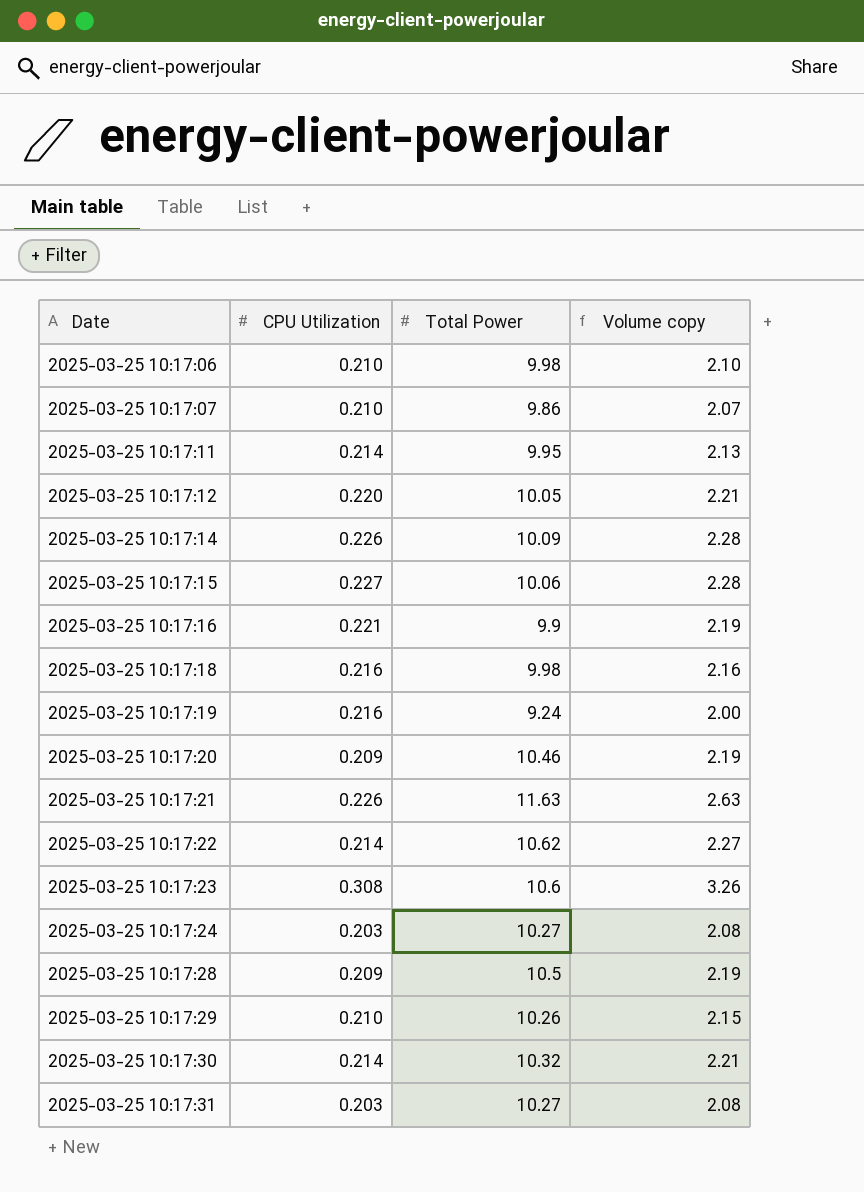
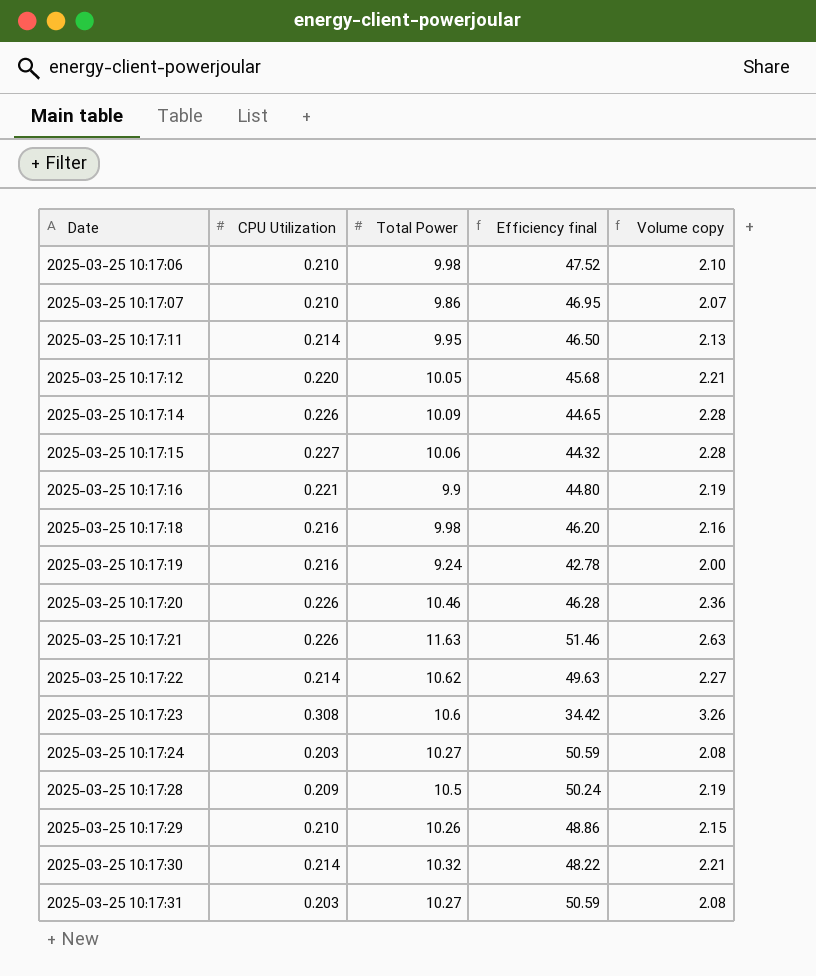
column Efficiency final | formula: none -> [Total Power] / [CPU Utilization]
2025-03-25 10:17:20 | CPU Utilization: 0.209 -> 0.226
2025-03-25 10:17:20 | Volume copy: 2.19 -> 2.36

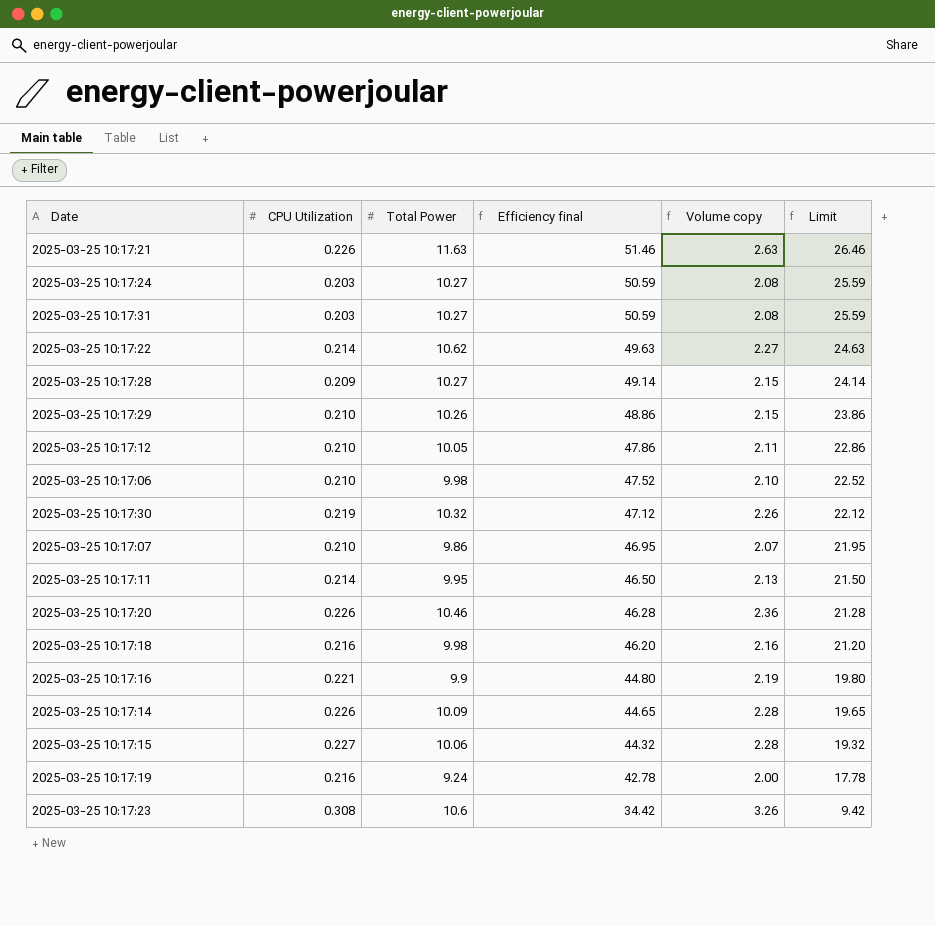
row order: Date ascending -> Efficiency final descending
column Limit | formula: none -> [Efficiency final] - 25
2025-03-25 10:17:28 | Total Power: 10.5 -> 10.27
2025-03-25 10:17:28 | Efficiency final: 50.24 -> 49.14
2025-03-25 10:17:28 | Volume copy: 2.19 -> 2.15
2025-03-25 10:17:12 | CPU Utilization: 0.220 -> 0.210
2025-03-25 10:17:12 | Efficiency final: 45.68 -> 47.86
2025-03-25 10:17:12 | Volume copy: 2.21 -> 2.11
2025-03-25 10:17:30 | CPU Utilization: 0.214 -> 0.219
2025-03-25 10:17:30 | Efficiency final: 48.22 -> 47.12
2025-03-25 10:17:30 | Volume copy: 2.21 -> 2.26

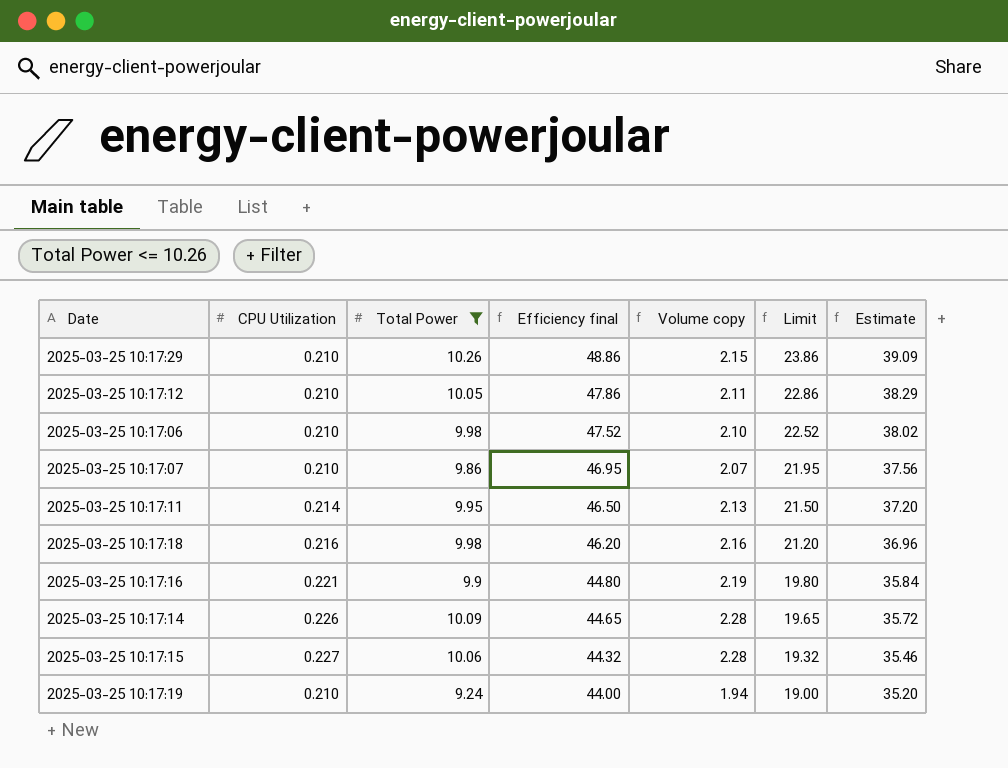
filter: none -> Total Power <= 10.26
column Estimate | formula: none -> [Efficiency final] * 0.8
2025-03-25 10:17:19 | CPU Utilization: 0.216 -> 0.210
2025-03-25 10:17:19 | Efficiency final: 42.78 -> 44.00
2025-03-25 10:17:19 | Volume copy: 2.00 -> 1.94
2025-03-25 10:17:19 | Limit: 17.78 -> 19.00

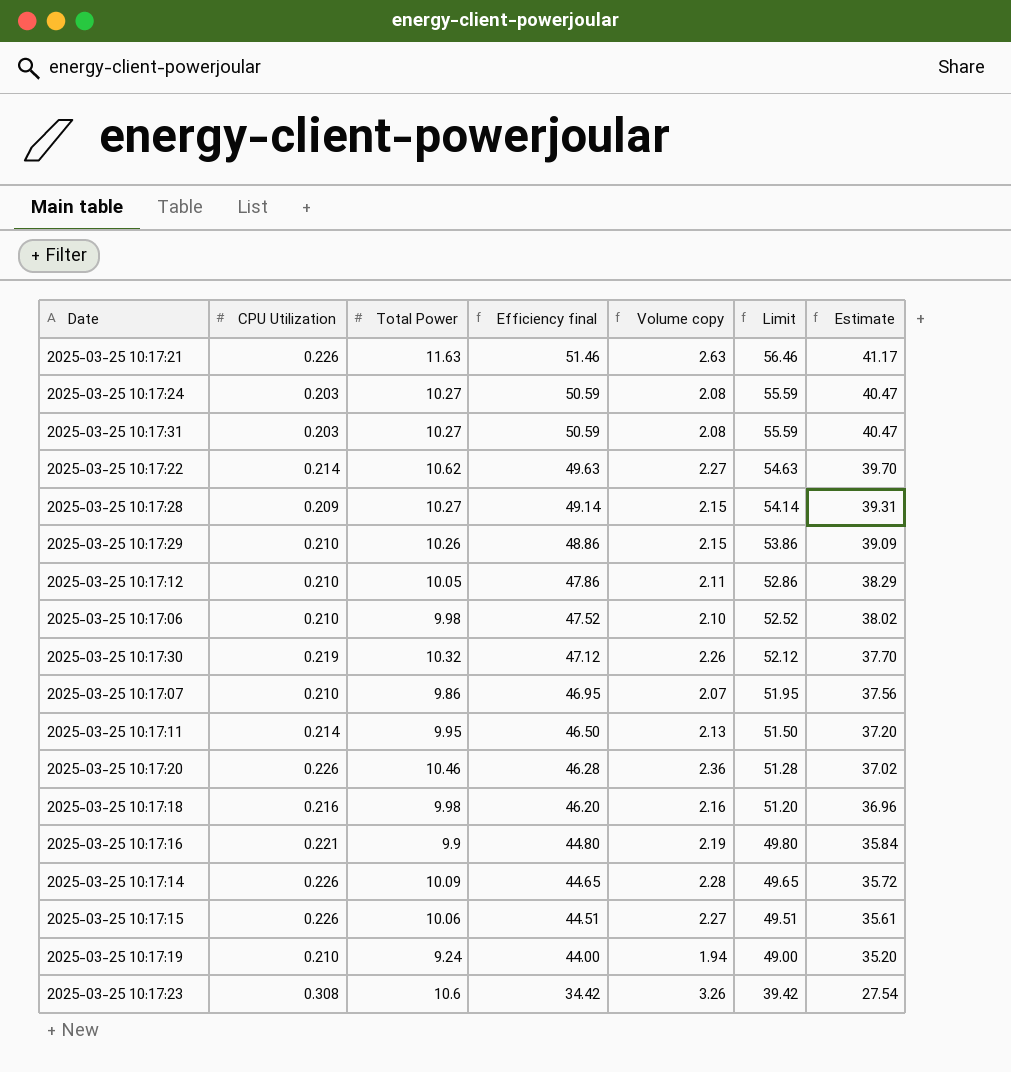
filter: Total Power <= 10.26 -> none
column Limit | formula: [Efficiency final] - 25 -> [Efficiency final] + 5
2025-03-25 10:17:15 | CPU Utilization: 0.227 -> 0.226
2025-03-25 10:17:15 | Efficiency final: 44.32 -> 44.51
2025-03-25 10:17:15 | Volume copy: 2.28 -> 2.27
2025-03-25 10:17:15 | Estimate: 35.46 -> 35.61

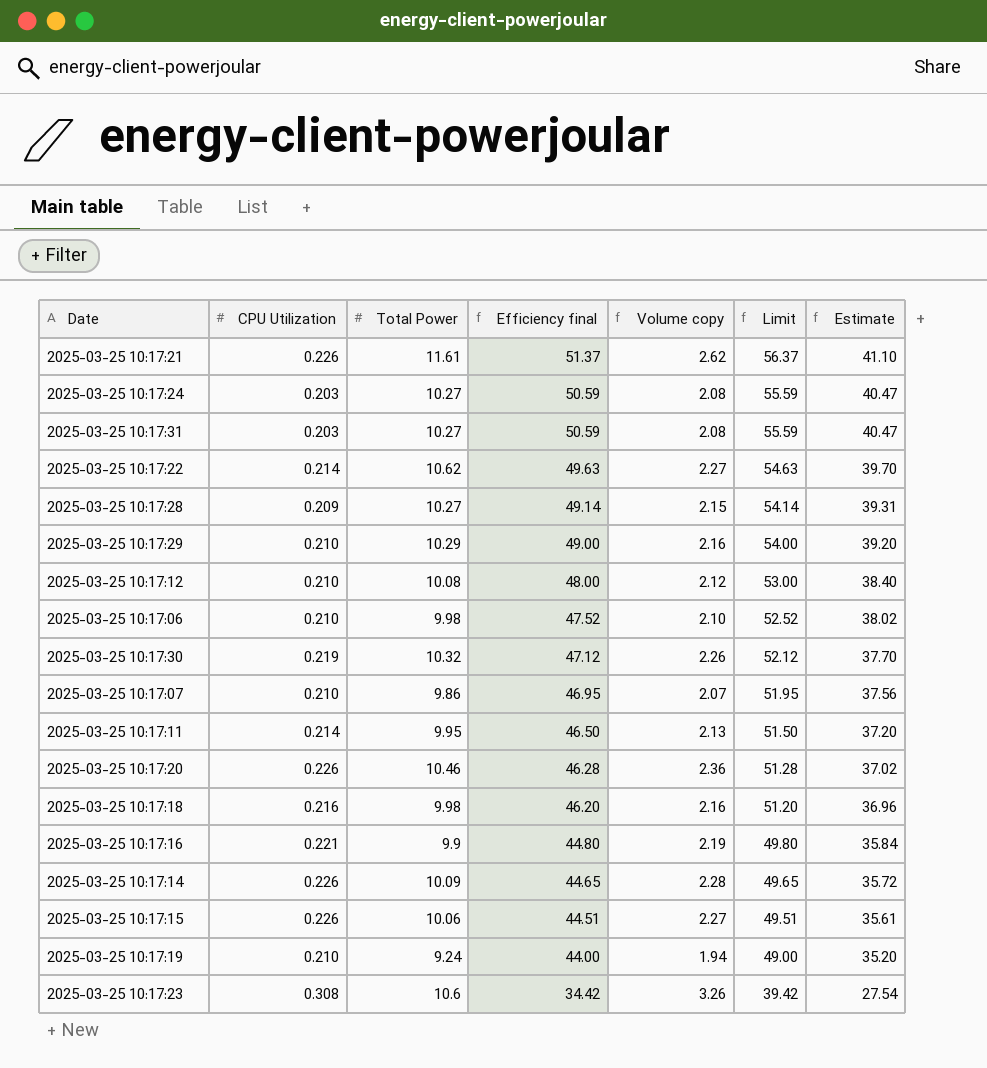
2025-03-25 10:17:21 | Total Power: 11.63 -> 11.61
2025-03-25 10:17:21 | Efficiency final: 51.46 -> 51.37
2025-03-25 10:17:21 | Volume copy: 2.63 -> 2.62
2025-03-25 10:17:21 | Limit: 56.46 -> 56.37
2025-03-25 10:17:21 | Estimate: 41.17 -> 41.10
2025-03-25 10:17:29 | Total Power: 10.26 -> 10.29
2025-03-25 10:17:29 | Efficiency final: 48.86 -> 49.00
2025-03-25 10:17:29 | Volume copy: 2.15 -> 2.16
2025-03-25 10:17:29 | Limit: 53.86 -> 54.00
2025-03-25 10:17:29 | Estimate: 39.09 -> 39.20
2025-03-25 10:17:12 | Total Power: 10.05 -> 10.08
2025-03-25 10:17:12 | Efficiency final: 47.86 -> 48.00
2025-03-25 10:17:12 | Volume copy: 2.11 -> 2.12
2025-03-25 10:17:12 | Limit: 52.86 -> 53.00
2025-03-25 10:17:12 | Estimate: 38.29 -> 38.40

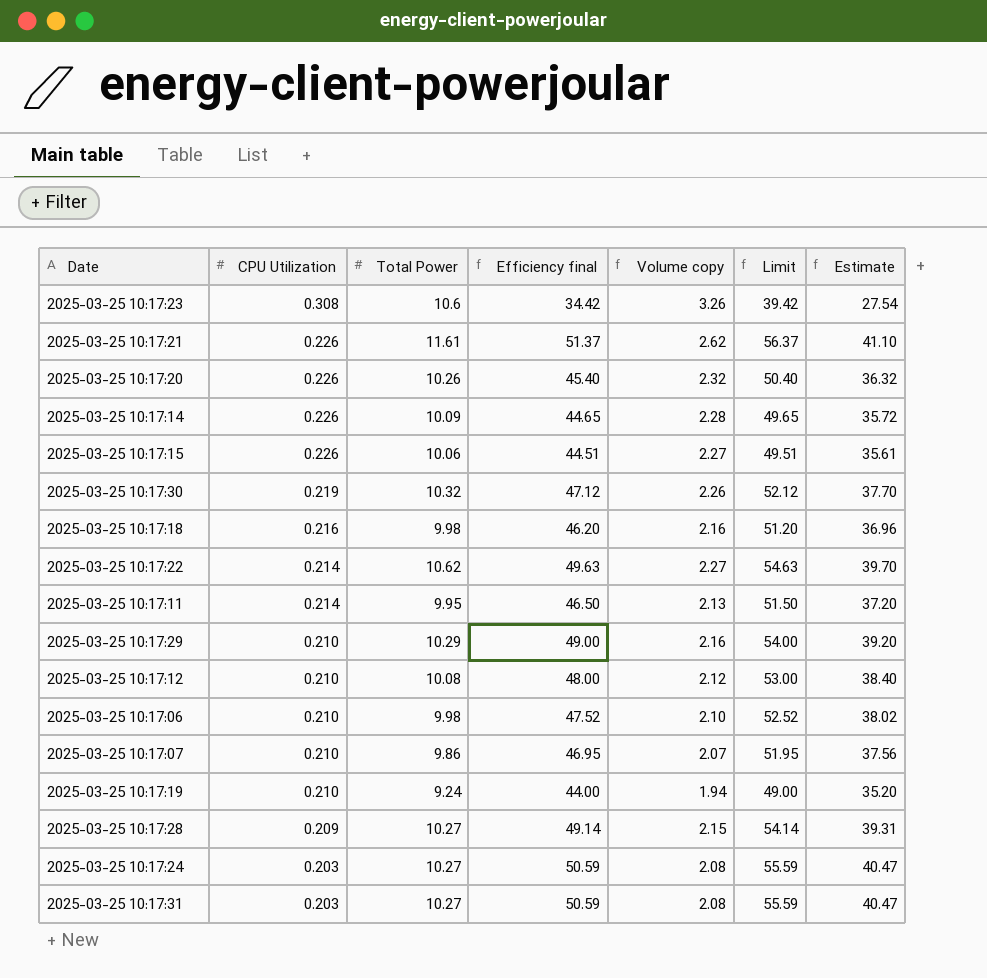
row order: Efficiency final descending -> CPU Utilization descending
row 2025-03-25 10:17:16: 0.221 | 9.9 | 44.80 | 2.19 | 49.80 | 35.84 -> none
2025-03-25 10:17:20 | Total Power: 10.46 -> 10.26
2025-03-25 10:17:20 | Efficiency final: 46.28 -> 45.40
2025-03-25 10:17:20 | Volume copy: 2.36 -> 2.32
2025-03-25 10:17:20 | Limit: 51.28 -> 50.40
2025-03-25 10:17:20 | Estimate: 37.02 -> 36.32

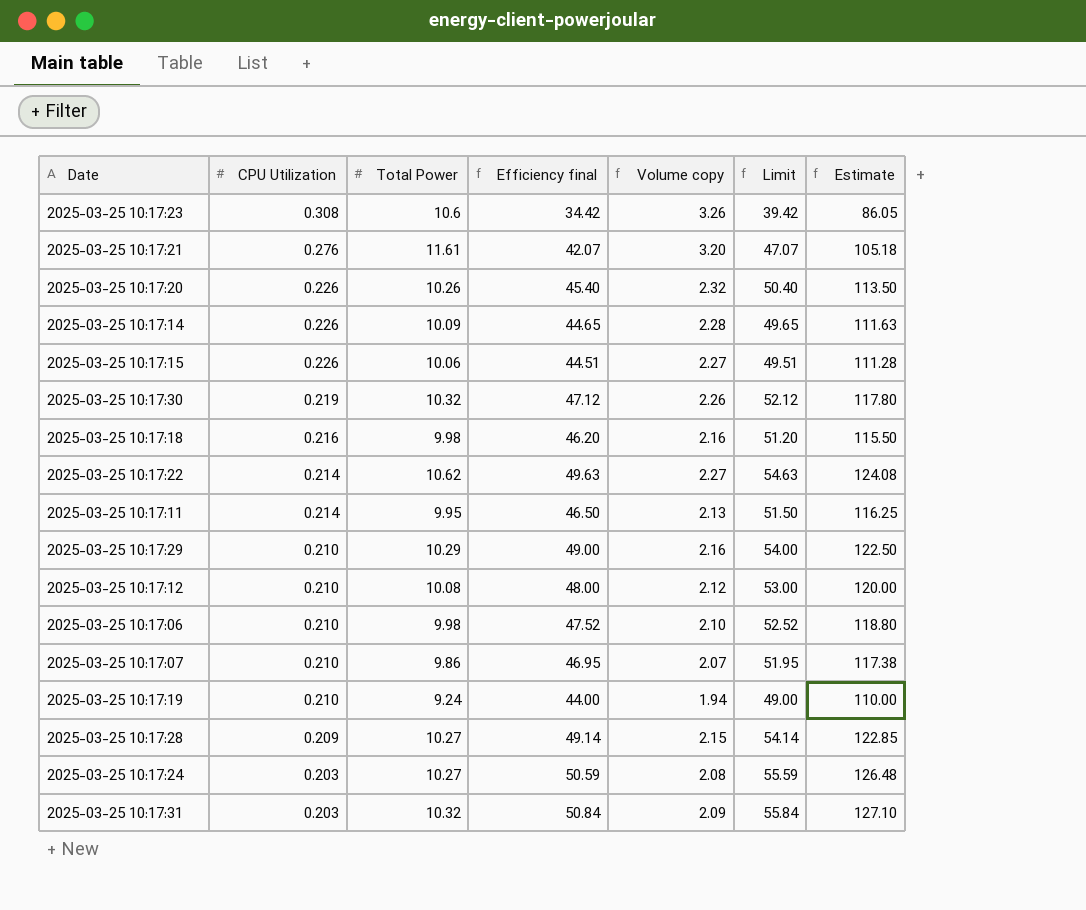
column Estimate | formula: [Efficiency final] * 0.8 -> [Efficiency final] * 2.5
2025-03-25 10:17:21 | CPU Utilization: 0.226 -> 0.276
2025-03-25 10:17:21 | Efficiency final: 51.37 -> 42.07
2025-03-25 10:17:21 | Volume copy: 2.62 -> 3.20
2025-03-25 10:17:21 | Limit: 56.37 -> 47.07
2025-03-25 10:17:31 | Total Power: 10.27 -> 10.32
2025-03-25 10:17:31 | Efficiency final: 50.59 -> 50.84
2025-03-25 10:17:31 | Volume copy: 2.08 -> 2.09
2025-03-25 10:17:31 | Limit: 55.59 -> 55.84

